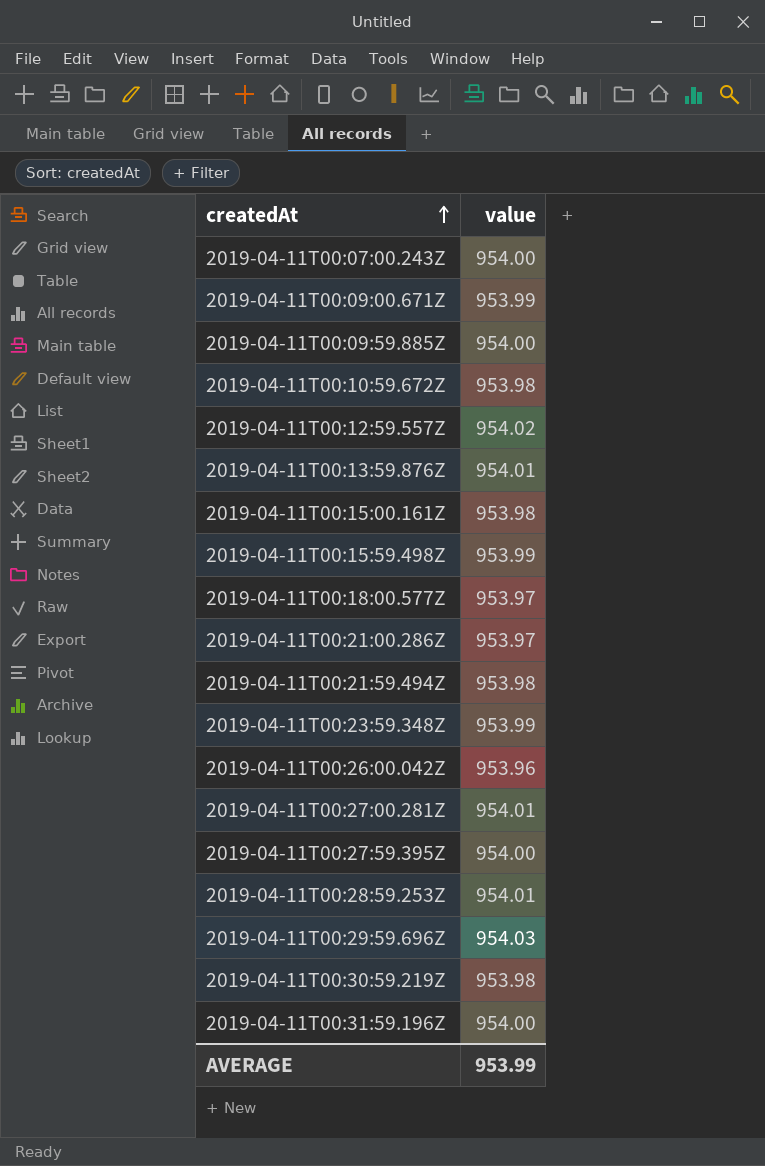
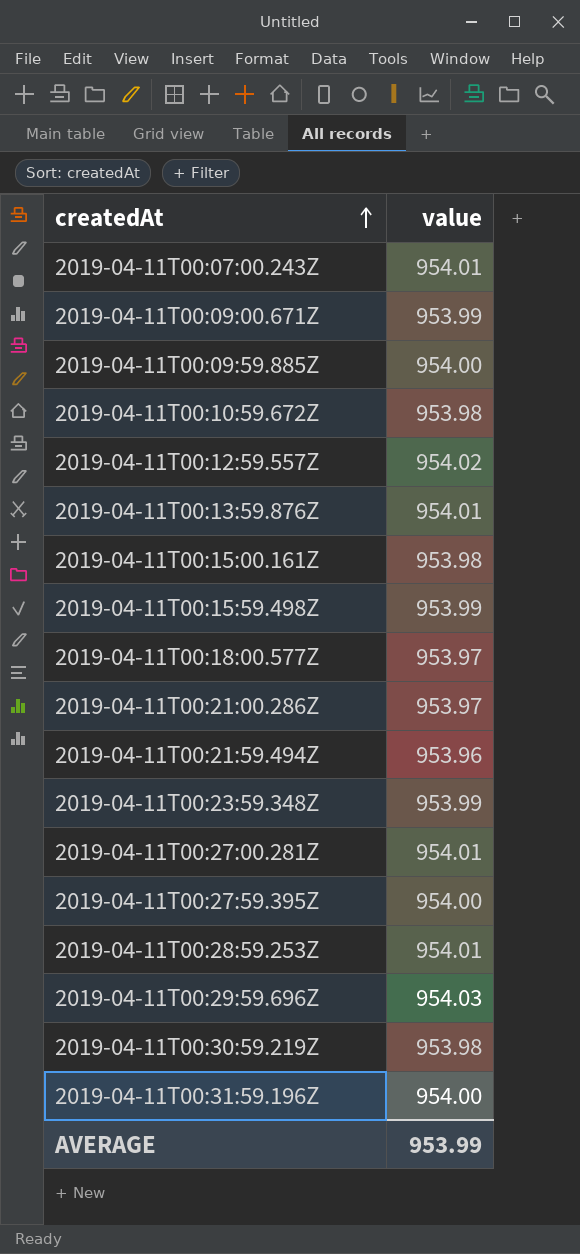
row 2019-04-11T00:26:00.042Z: 953.96 -> none
2019-04-11T00:07:00.243Z | value: 954.00 -> 954.01
2019-04-11T00:21:59.494Z | value: 953.98 -> 953.96

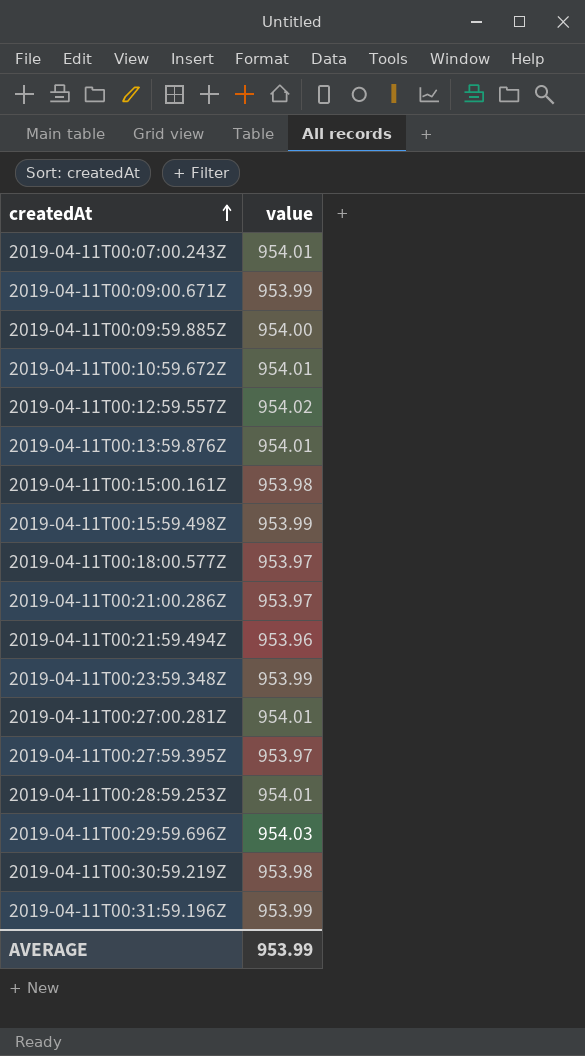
2019-04-11T00:10:59.672Z | value: 953.98 -> 954.01
2019-04-11T00:27:59.395Z | value: 954.00 -> 953.97
2019-04-11T00:31:59.196Z | value: 954.00 -> 953.99

